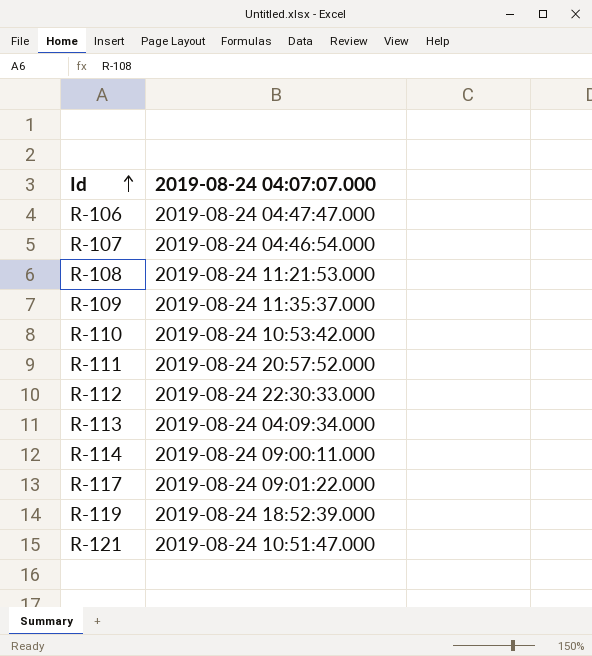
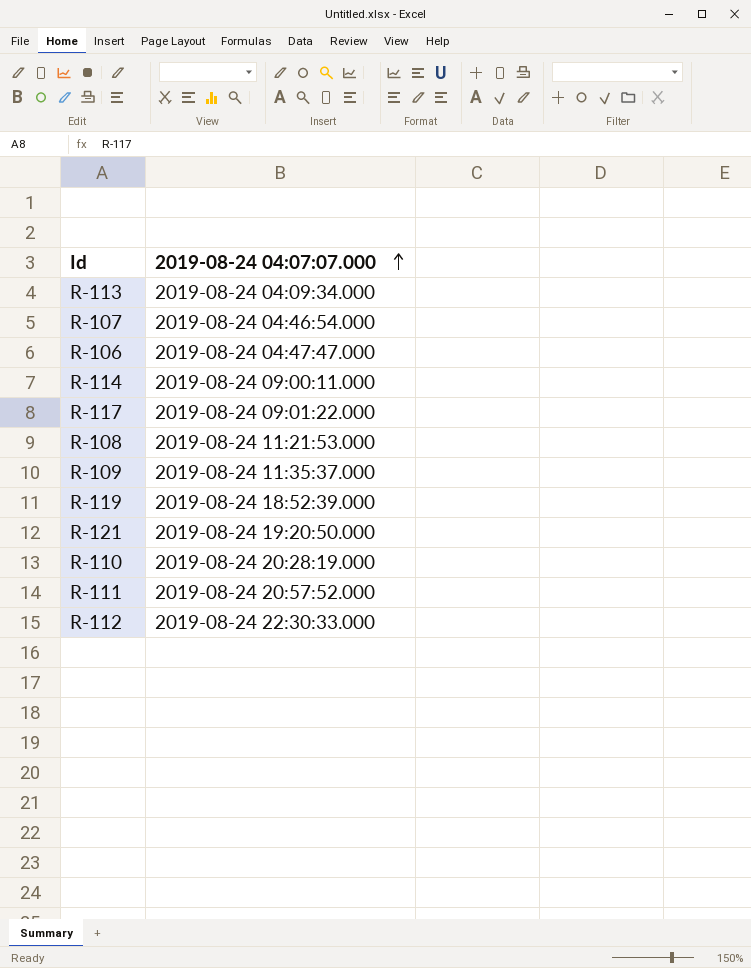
row order: Id ascending -> 2019-08-24 04:07:07.000 ascending
R-121 | 2019-08-24 04:07:07.000: 2019-08-24 10:51:47.000 -> 2019-08-24 19:20:50.000
R-110 | 2019-08-24 04:07:07.000: 2019-08-24 10:53:42.000 -> 2019-08-24 20:28:19.000

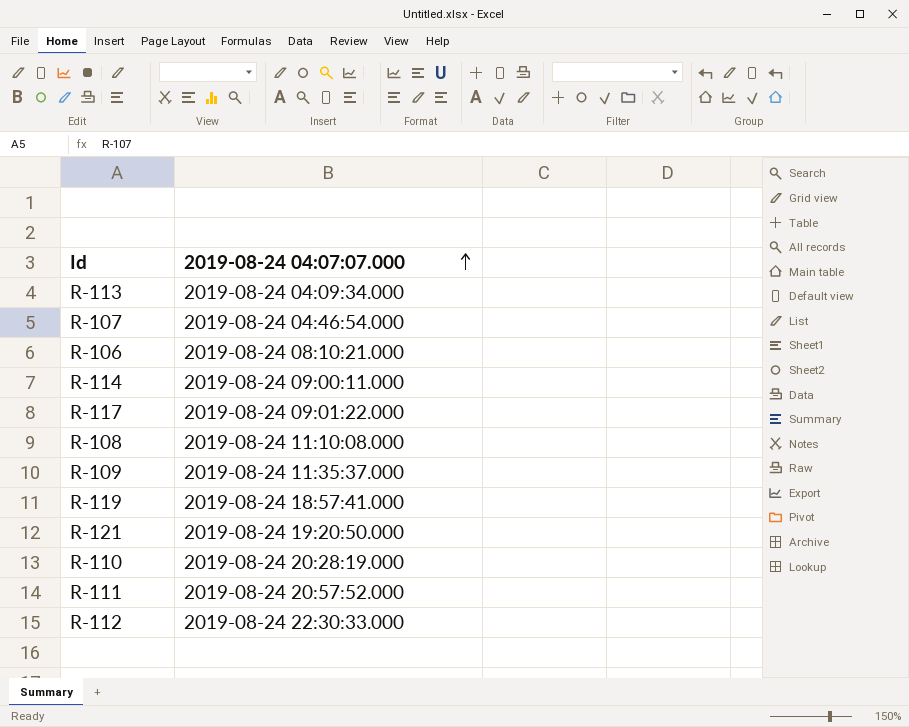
R-106 | 2019-08-24 04:07:07.000: 2019-08-24 04:47:47.000 -> 2019-08-24 08:10:21.000
R-108 | 2019-08-24 04:07:07.000: 2019-08-24 11:21:53.000 -> 2019-08-24 11:10:08.000
R-119 | 2019-08-24 04:07:07.000: 2019-08-24 18:52:39.000 -> 2019-08-24 18:57:41.000

